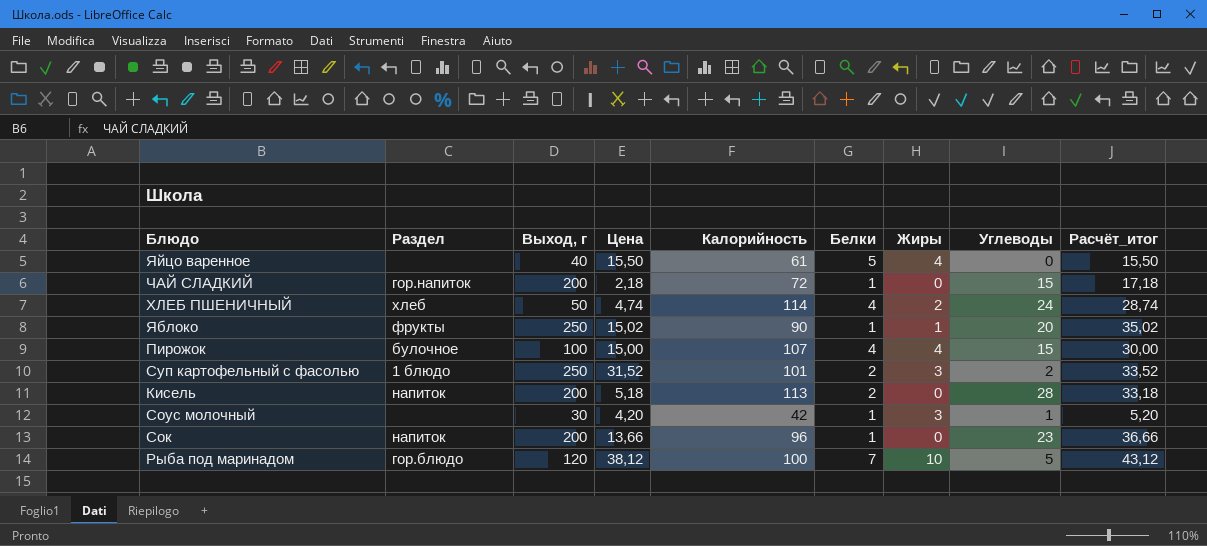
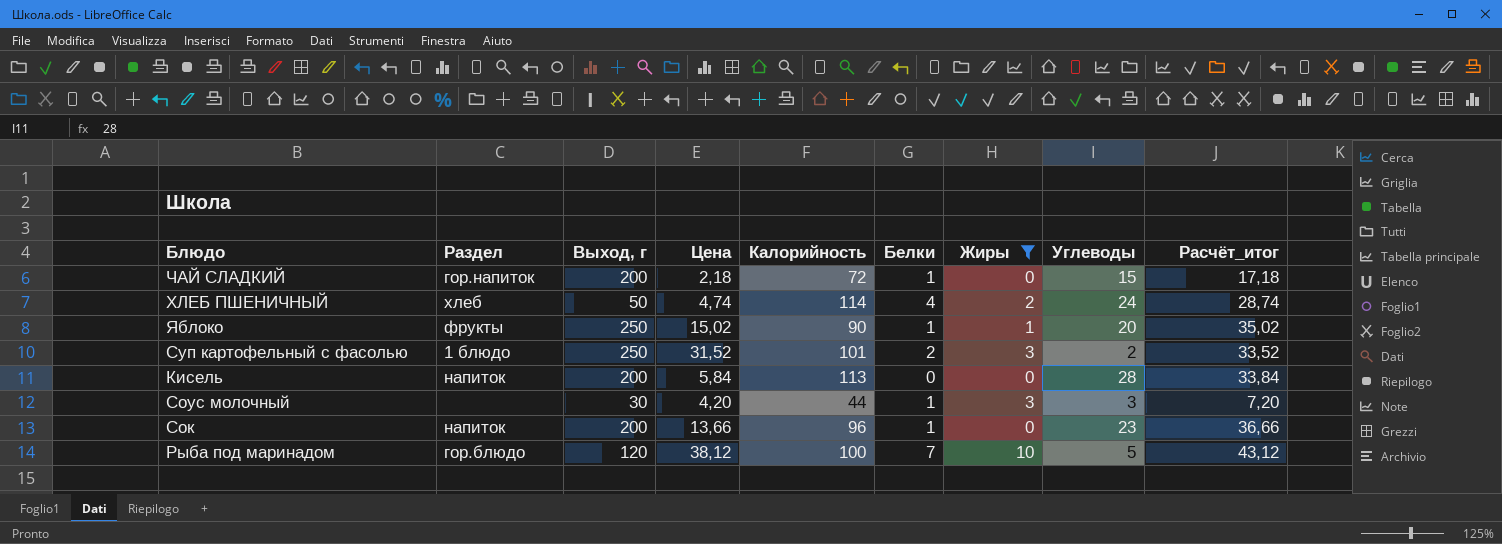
filter: none -> Жиры != 4
Кисель | Цена: 5,18 -> 5,84
Кисель | Белки: 2 -> 0
Кисель | Расчёт_итог: 33,18 -> 33,84
Соус молочный | Калорийность: 42 -> 44
Соус молочный | Углеводы: 1 -> 3
Соус молочный | Расчёт_итог: 5,20 -> 7,20

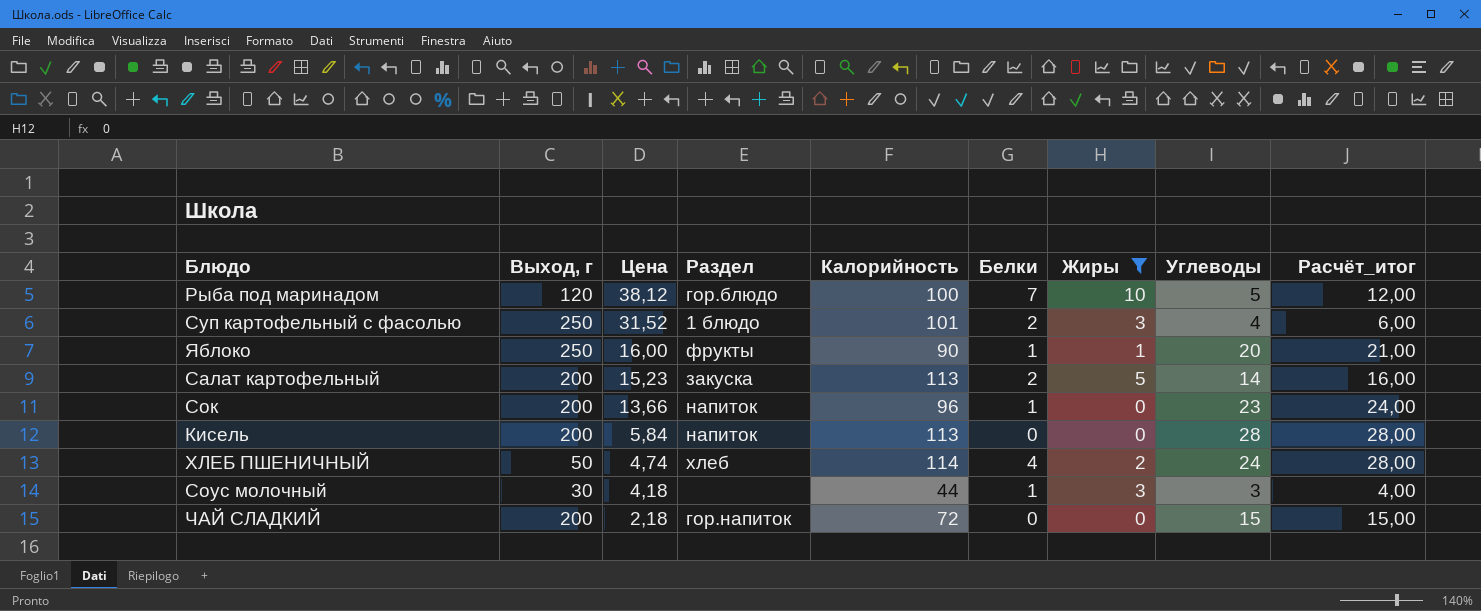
row order: none -> Цена descending
column Раздел | position: 2 -> 4
column Расчёт_итог | formula: [Цена] + [Углеводы] -> [Белки] + [Углеводы]
Суп картофельный с фасолью | Углеводы: 2 -> 4
Яблоко | Цена: 15,02 -> 16,00
row Салат картофельный: none -> 200 | 15,23 | закуска | 113 | 2 | 5 | 14 | 16,00
Соус молочный | Цена: 4,20 -> 4,18
ЧАЙ СЛАДКИЙ | Белки: 1 -> 0

